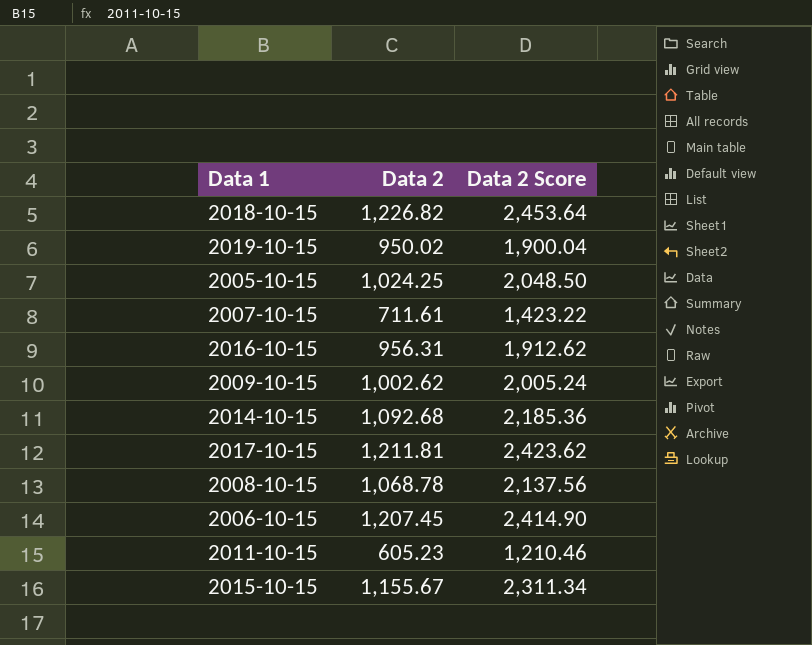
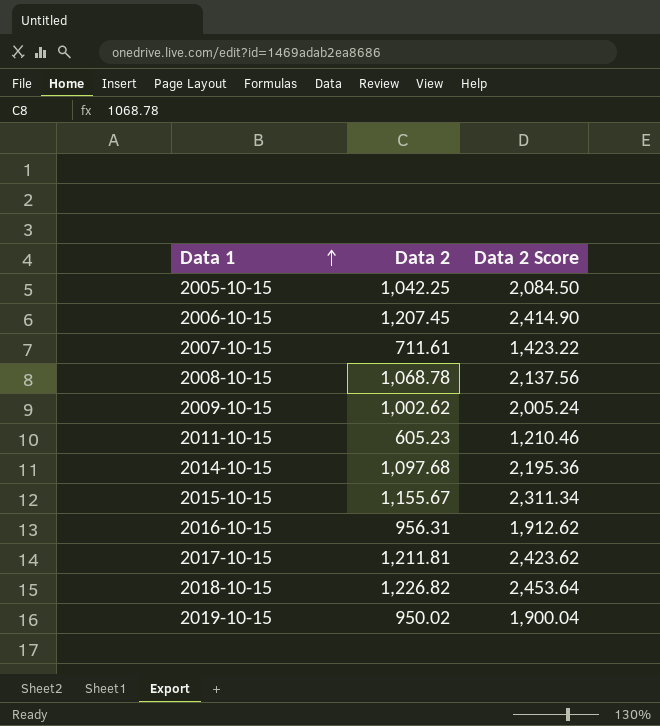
row order: none -> Data 1 ascending
2005-10-15 | Data 2: 1,024.25 -> 1,042.25
2005-10-15 | Data 2 Score: 2,048.50 -> 2,084.50
2014-10-15 | Data 2: 1,092.68 -> 1,097.68
2014-10-15 | Data 2 Score: 2,185.36 -> 2,195.36

